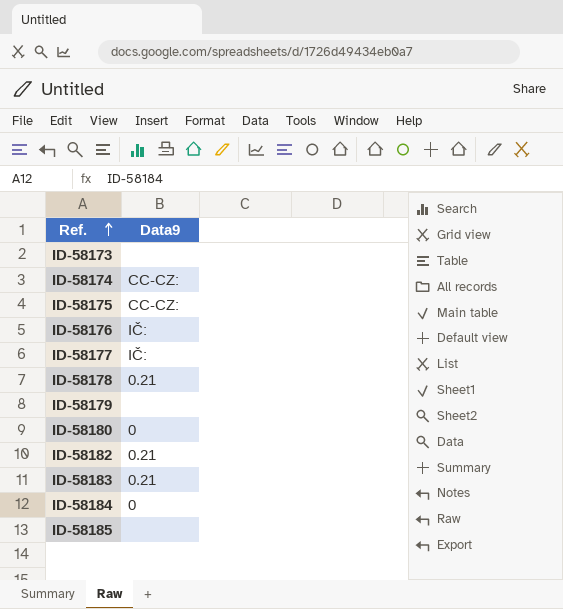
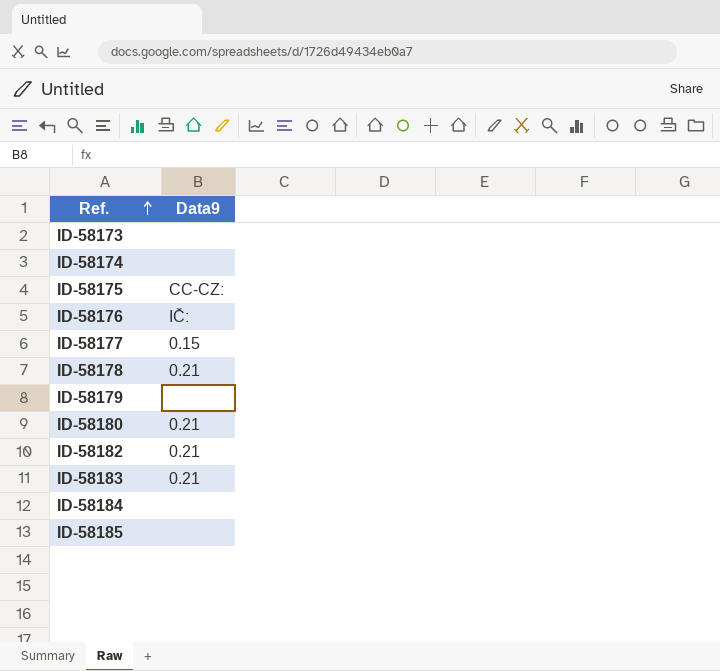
ID-58174 | Data9: CC-CZ: -> none
ID-58177 | Data9: IČ: -> 0.15
ID-58180 | Data9: 0 -> 0.21
ID-58184 | Data9: 0 -> none

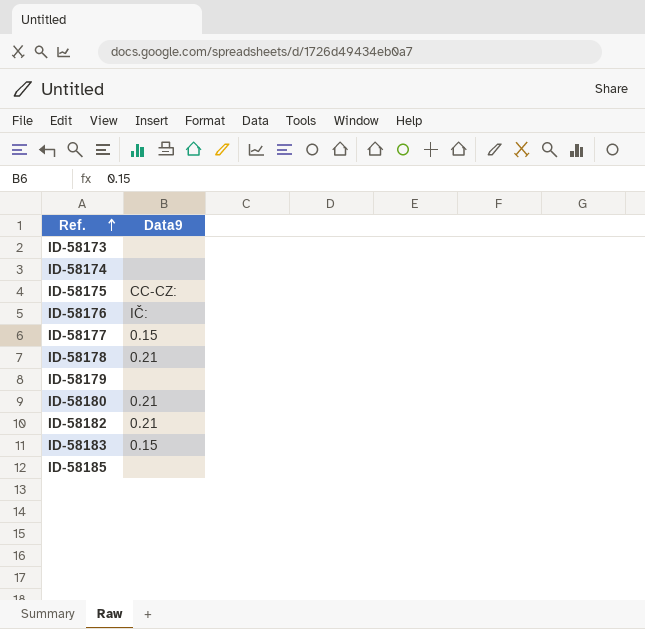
row ID-58184: none -> none
ID-58183 | Data9: 0.21 -> 0.15

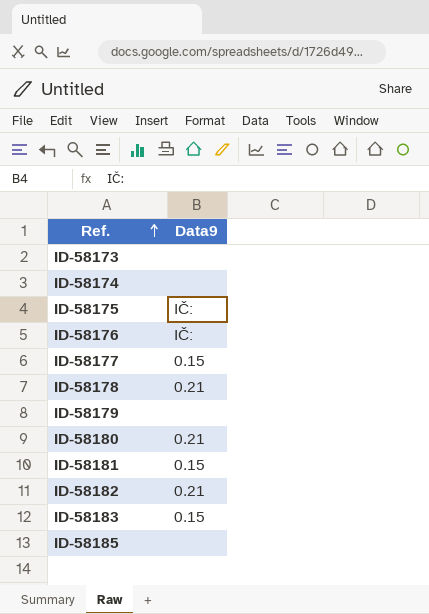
ID-58175 | Data9: CC-CZ: -> IČ:
row ID-58181: none -> 0.15

